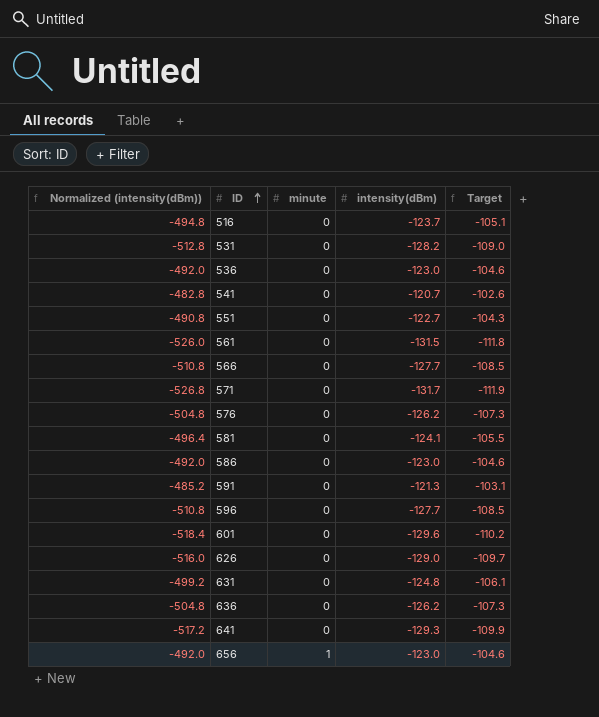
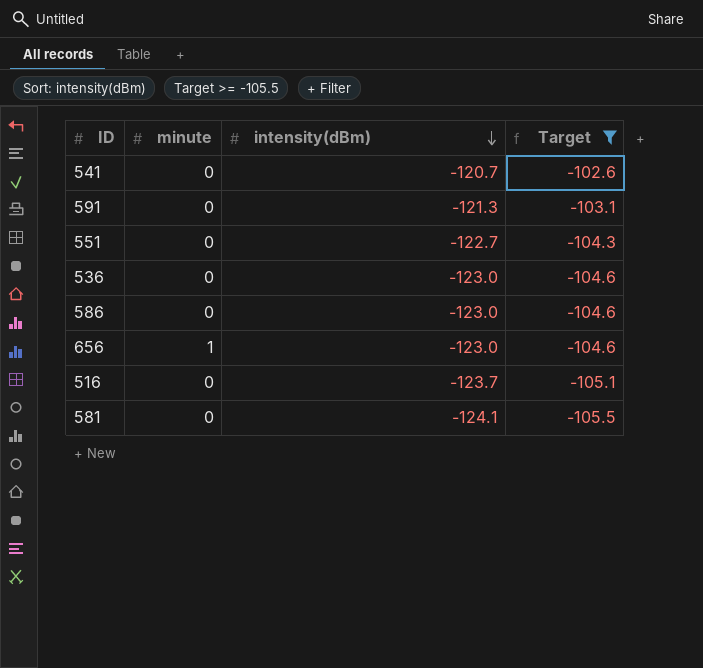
filter: none -> Target >= -105.5
row order: ID ascending -> intensity(dBm) descending
column Normalized (intensity(dBm)) | formula: [intensity(dBm)] * 4 -> none

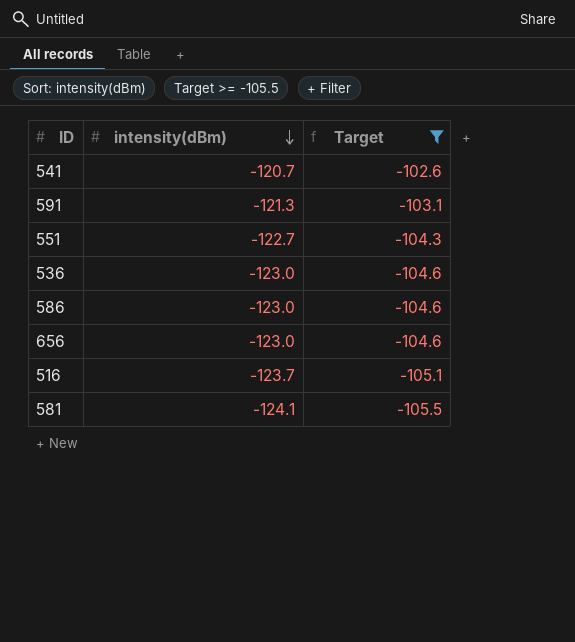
column minute | position: 2 -> none

